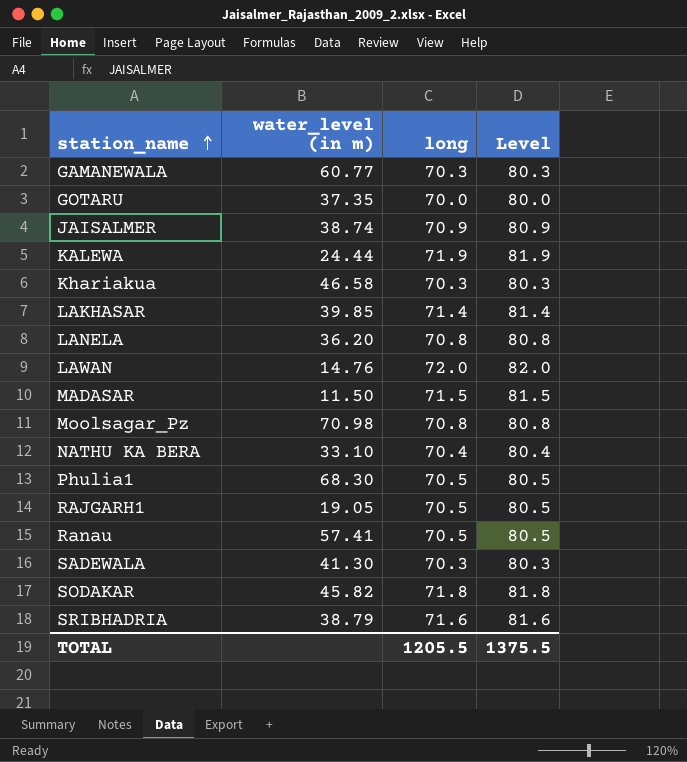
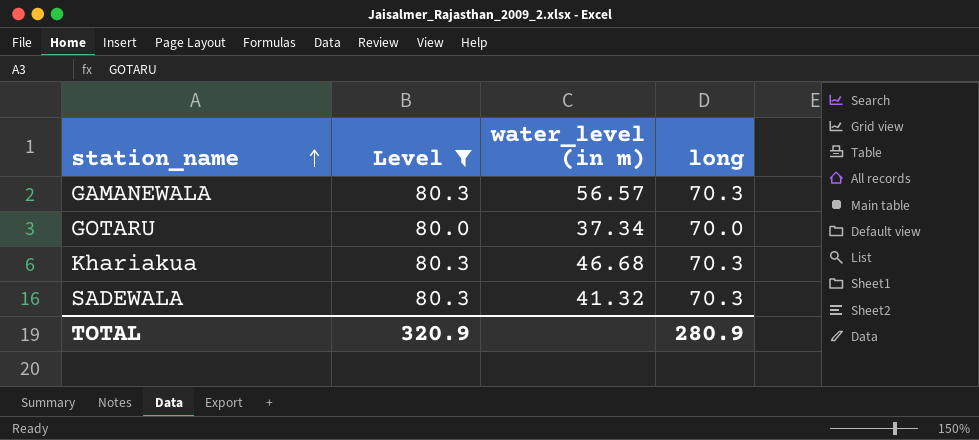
filter: none -> Level <= 80.3
column Level | position: 4 -> 2
GAMANEWALA | water_level (in m): 60.77 -> 56.57
GOTARU | water_level (in m): 37.35 -> 37.34
Khariakua | water_level (in m): 46.58 -> 46.68
SADEWALA | water_level (in m): 41.30 -> 41.32
TOTAL | Level: 1375.5 -> 320.9
TOTAL | long: 1205.5 -> 280.9

